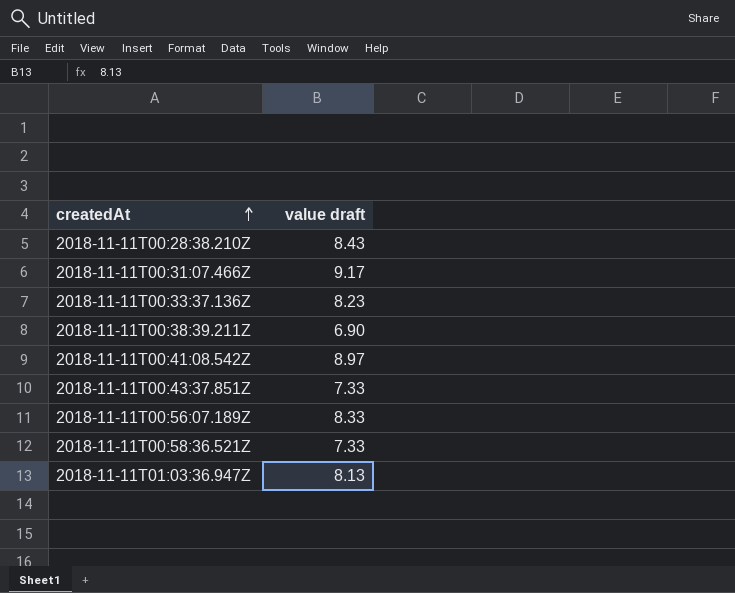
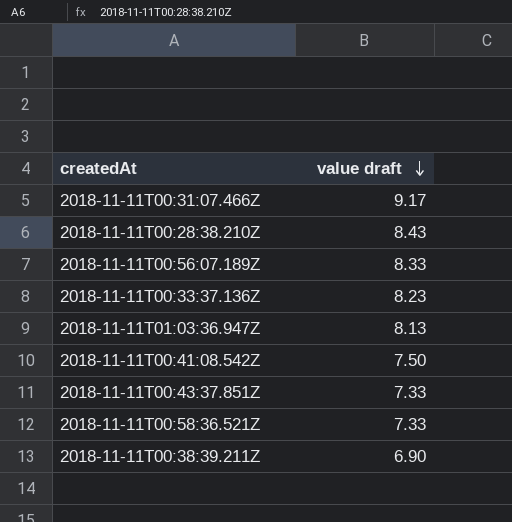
row order: createdAt ascending -> value draft descending
2018-11-11T00:41:08.542Z | value draft: 8.97 -> 7.50

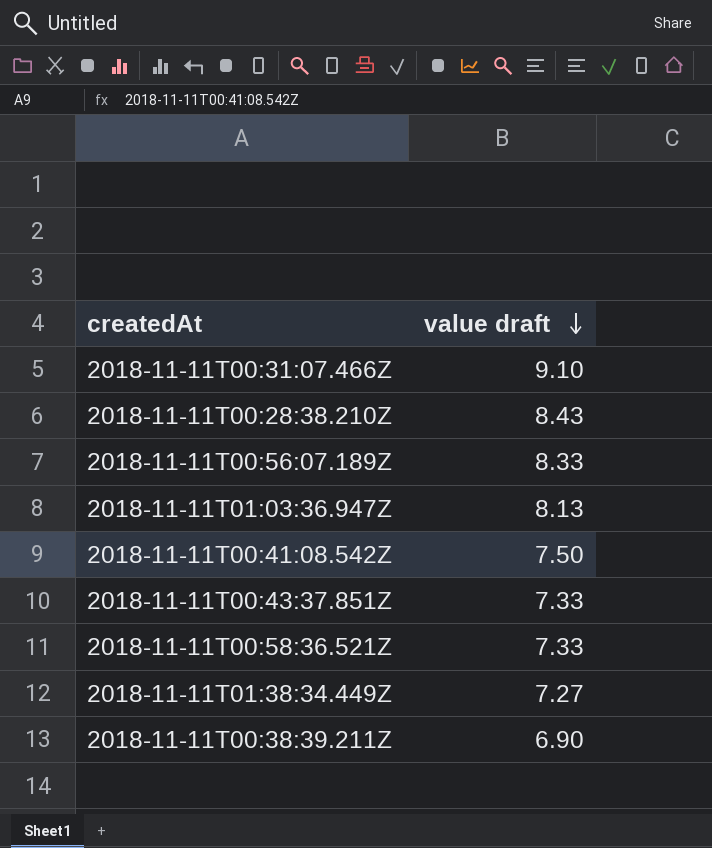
row 2018-11-11T00:33:37.136Z: 8.23 -> none
2018-11-11T00:31:07.466Z | value draft: 9.17 -> 9.10
row 2018-11-11T01:38:34.449Z: none -> 7.27

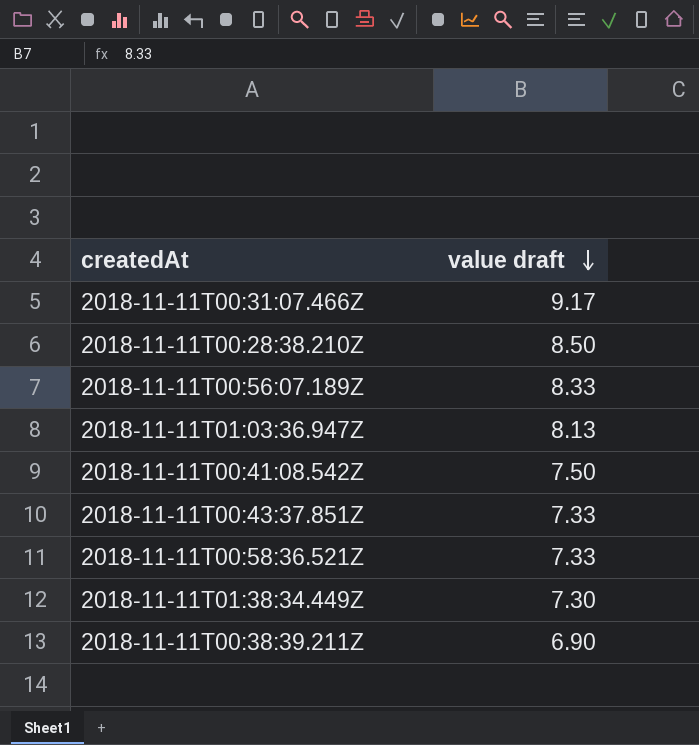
2018-11-11T00:31:07.466Z | value draft: 9.10 -> 9.17
2018-11-11T00:28:38.210Z | value draft: 8.43 -> 8.50
2018-11-11T01:38:34.449Z | value draft: 7.27 -> 7.30

